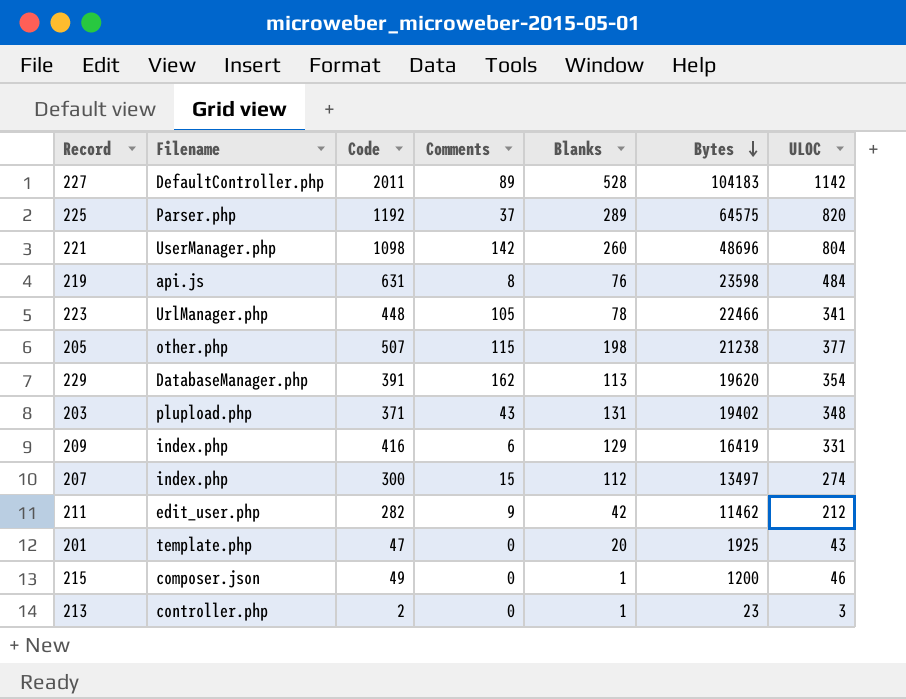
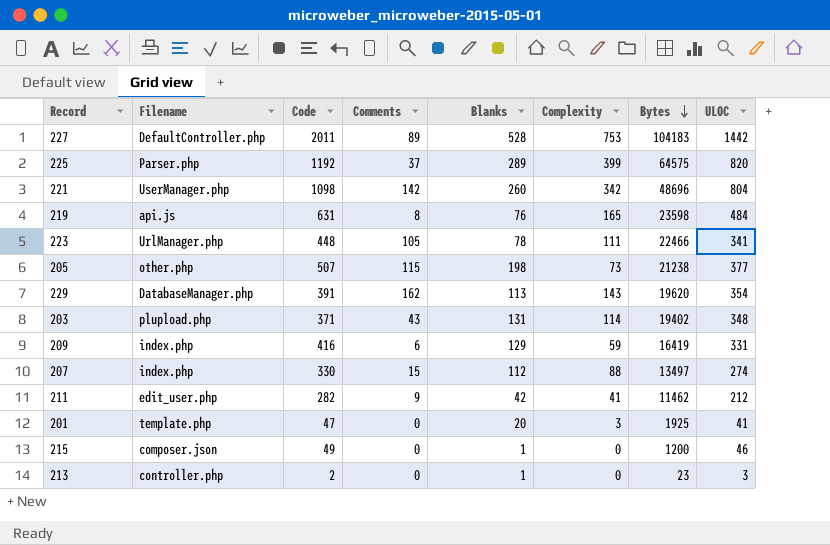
column Complexity | position: none -> 6
227 | ULOC: 1142 -> 1442
207 | Code: 300 -> 330
201 | ULOC: 43 -> 41

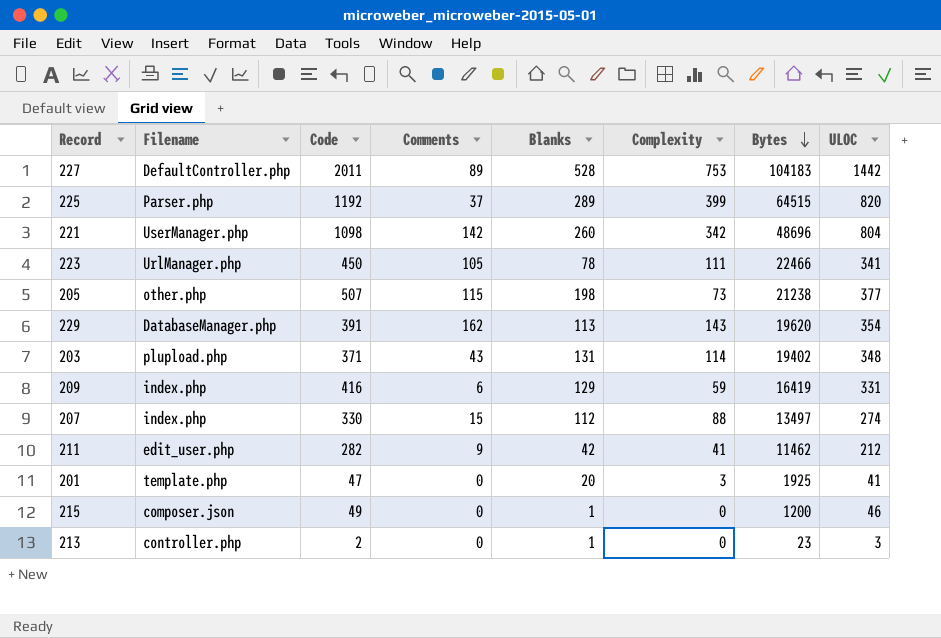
row 219: api.js | 631 | 8 | 76 | 165 | 23598 | 484 -> none
225 | Bytes: 64575 -> 64515
223 | Code: 448 -> 450

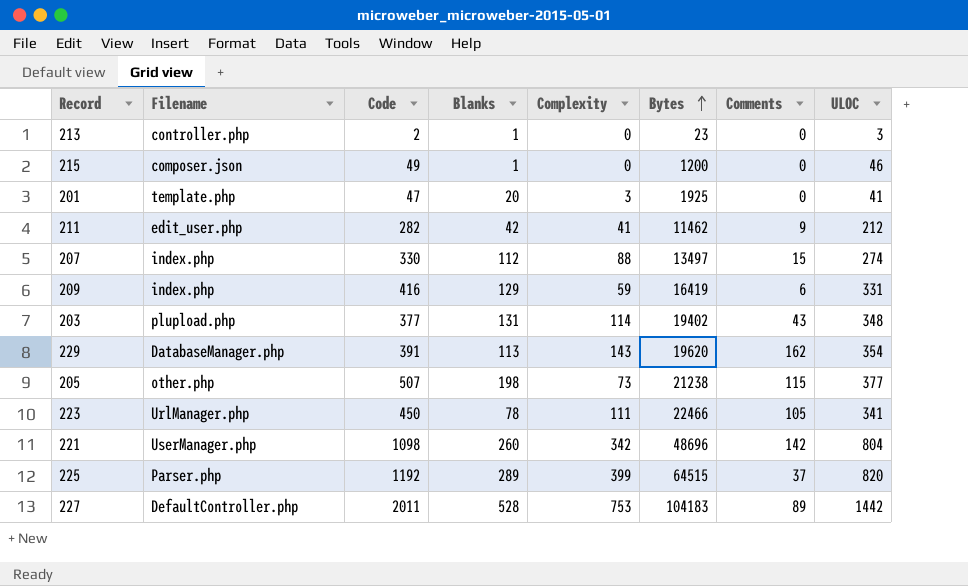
row order: Bytes descending -> Bytes ascending
column Comments | position: 4 -> 7
203 | Code: 371 -> 377

